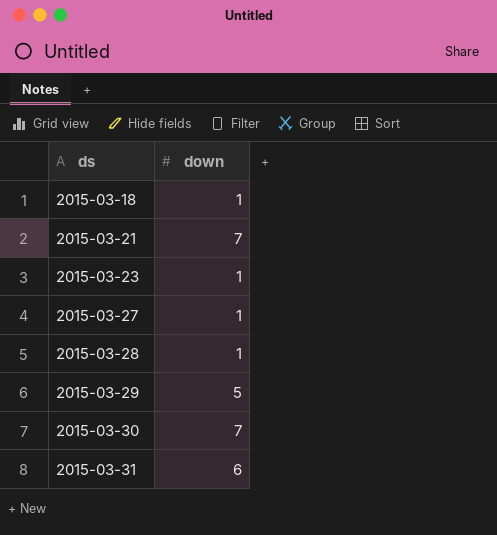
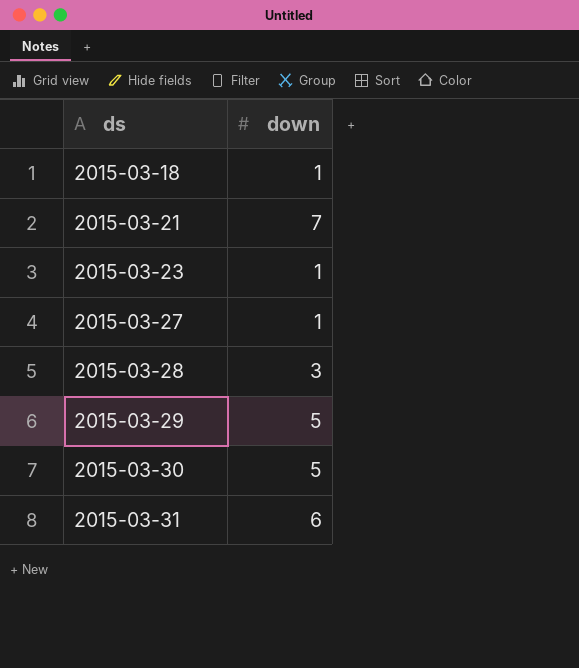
2015-03-28 | down: 1 -> 3
2015-03-30 | down: 7 -> 5

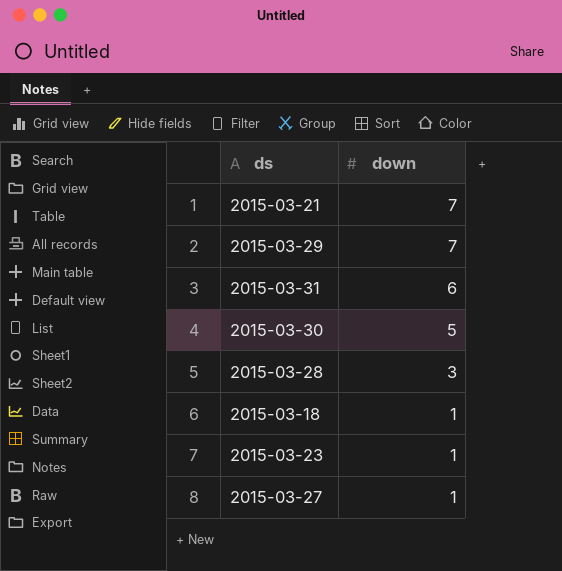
row order: ds ascending -> down descending
2015-03-29 | down: 5 -> 7

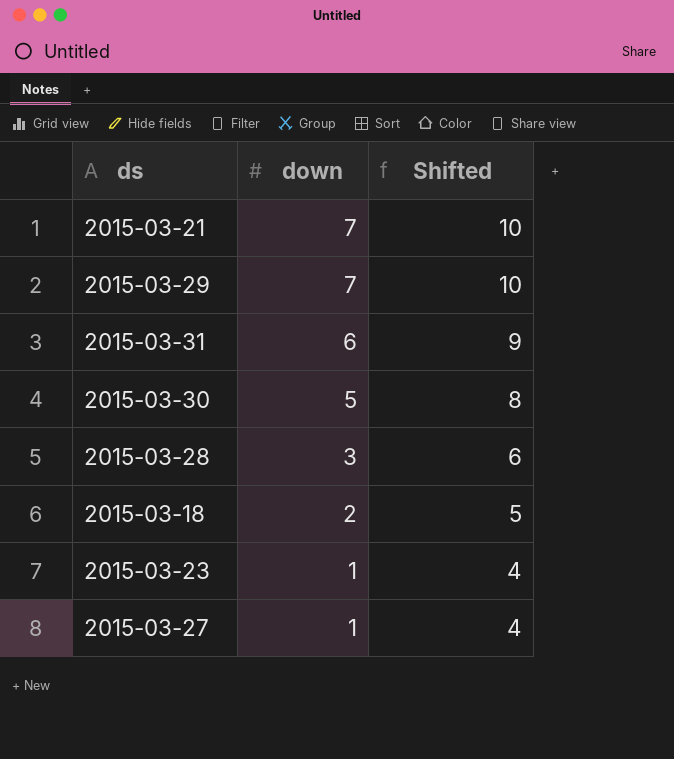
column Shifted | formula: none -> [down] + 3
2015-03-18 | down: 1 -> 2

